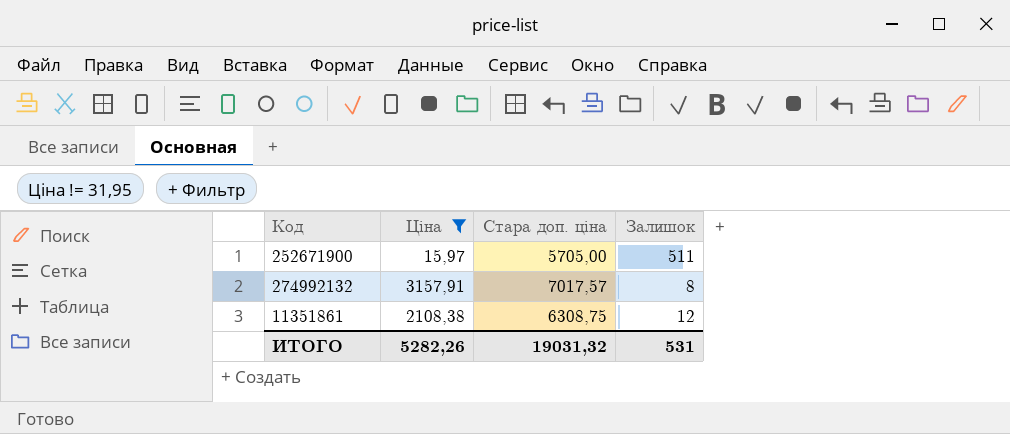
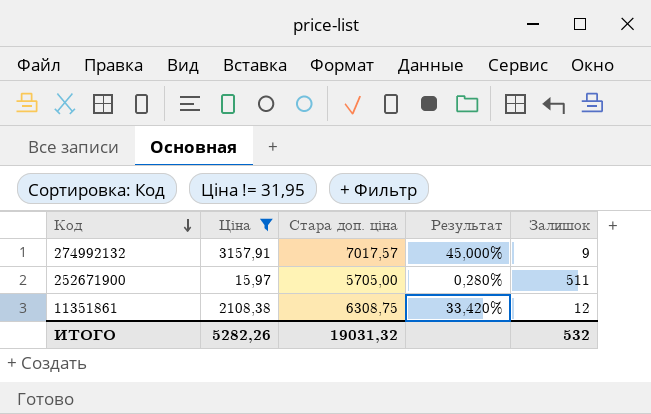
row order: none -> Код descending
column Результат | formula: none -> [Ціна] / [Стара доп. ціна]
274992132 | Залишок: 8 -> 9
ИТОГО | Залишок: 531 -> 532

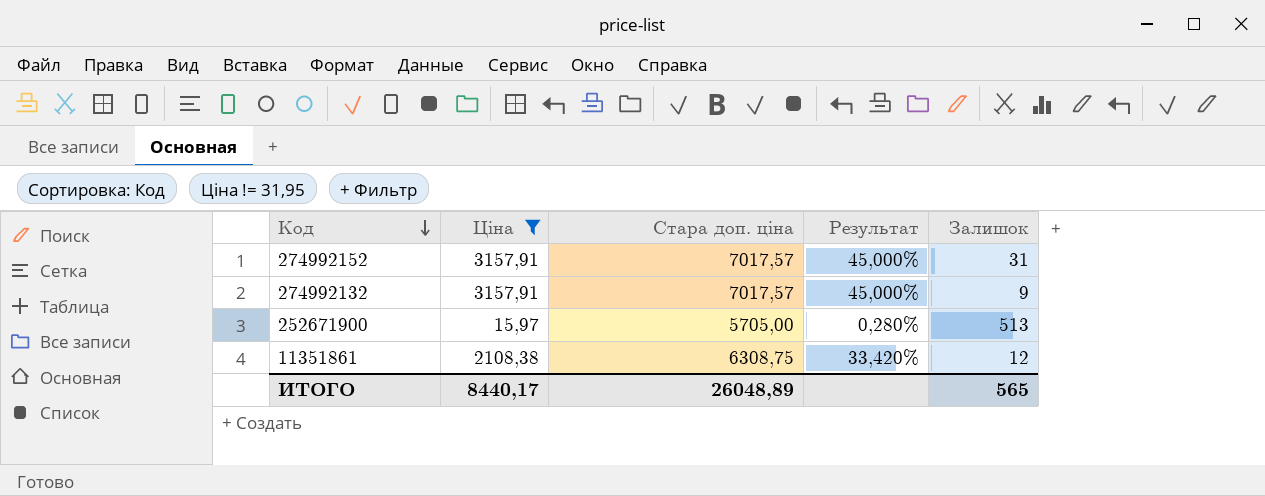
row 274992152: none -> 3157,91 | 7017,57 | 45,000% | 31
252671900 | Залишок: 511 -> 513
ИТОГО | Ціна: 5282,26 -> 8440,17
ИТОГО | Стара доп. ціна: 19031,32 -> 26048,89
ИТОГО | Залишок: 532 -> 565

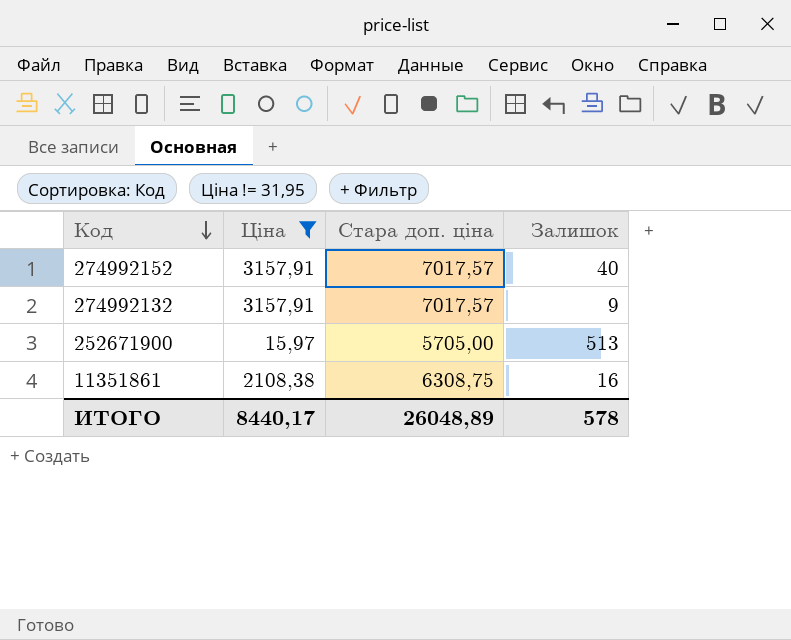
column Результат | formula: [Ціна] / [Стара доп. ціна] -> none
274992152 | Залишок: 31 -> 40
11351861 | Залишок: 12 -> 16
ИТОГО | Залишок: 565 -> 578

